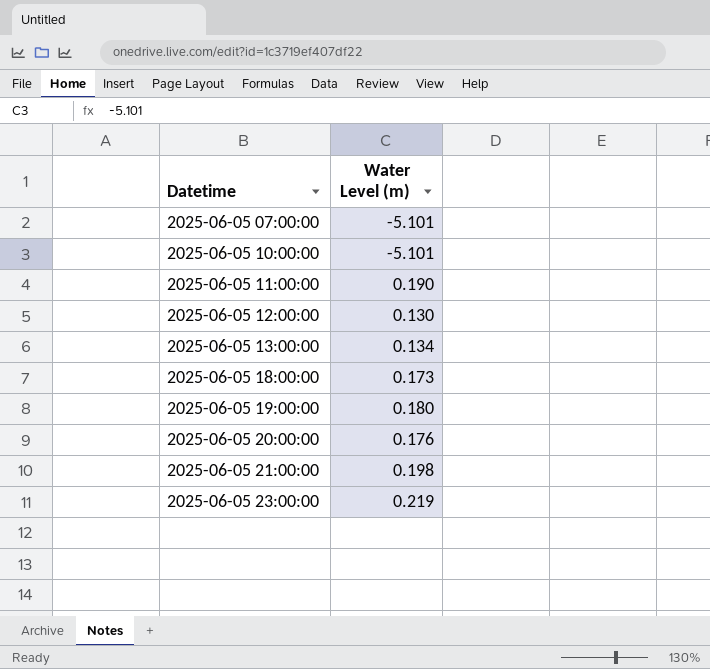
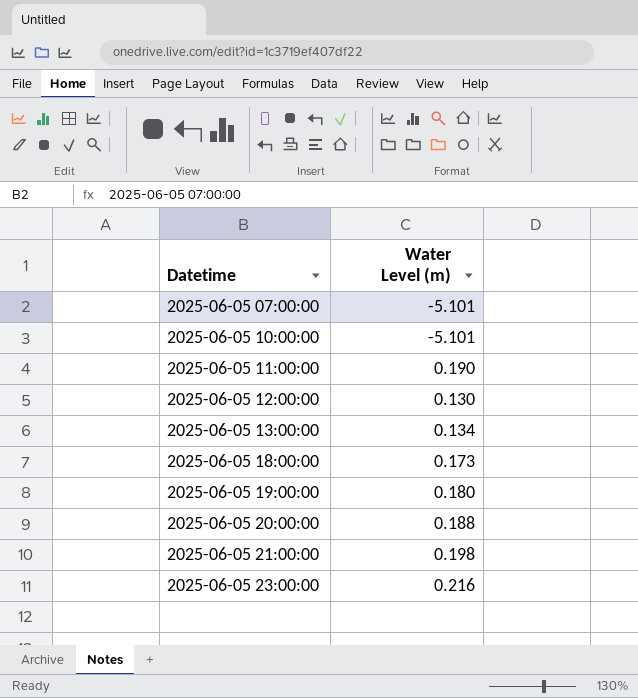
2025-06-05 20:00:00 | Water Level (m): 0.176 -> 0.188
2025-06-05 23:00:00 | Water Level (m): 0.219 -> 0.216

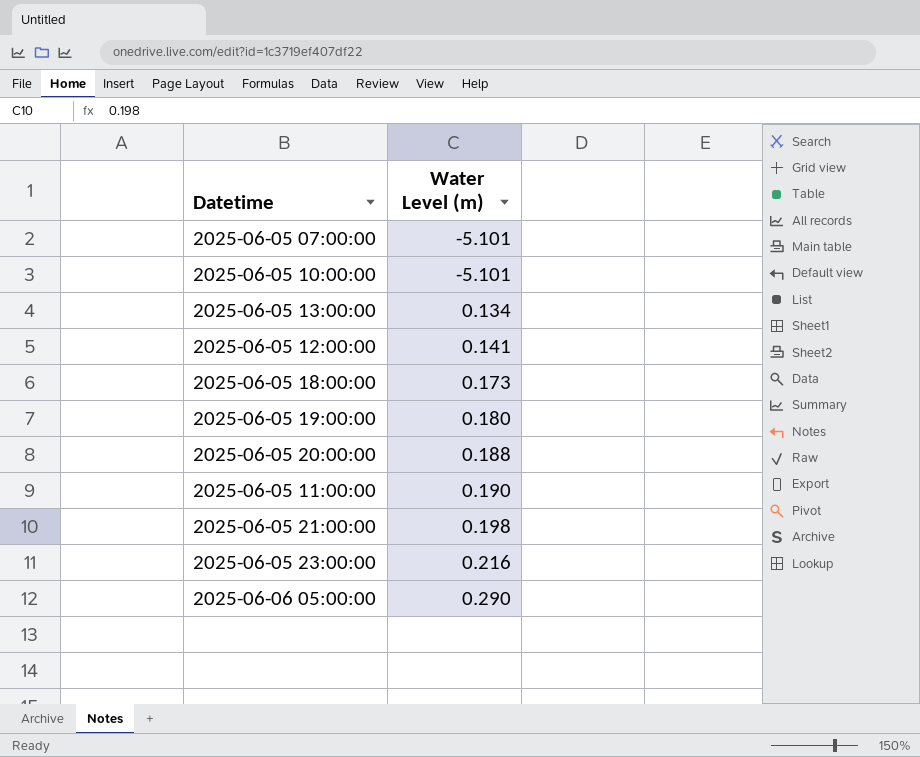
row order: Datetime ascending -> Water Level (m) ascending
2025-06-05 12:00:00 | Water Level (m): 0.130 -> 0.141
row 2025-06-06 05:00:00: none -> 0.290

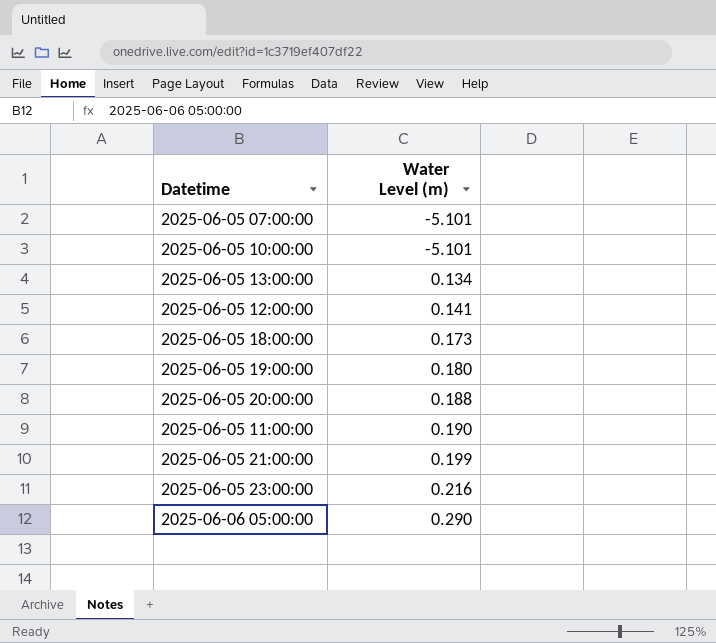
2025-06-05 21:00:00 | Water Level (m): 0.198 -> 0.199

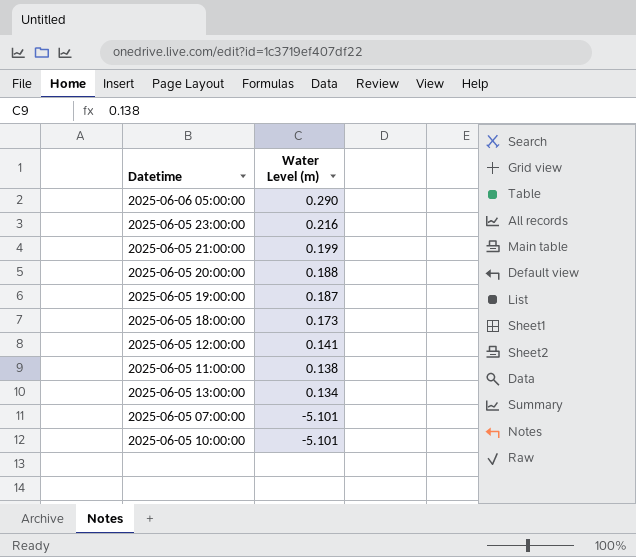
row order: Water Level (m) ascending -> Water Level (m) descending
2025-06-05 19:00:00 | Water Level (m): 0.180 -> 0.187
2025-06-05 11:00:00 | Water Level (m): 0.190 -> 0.138

